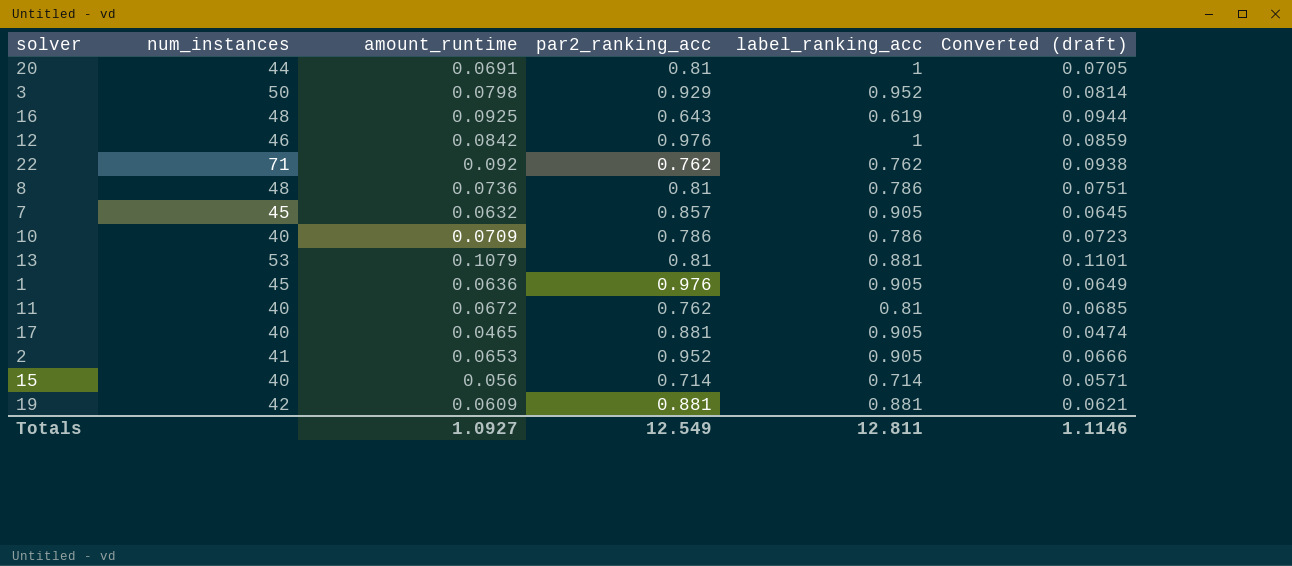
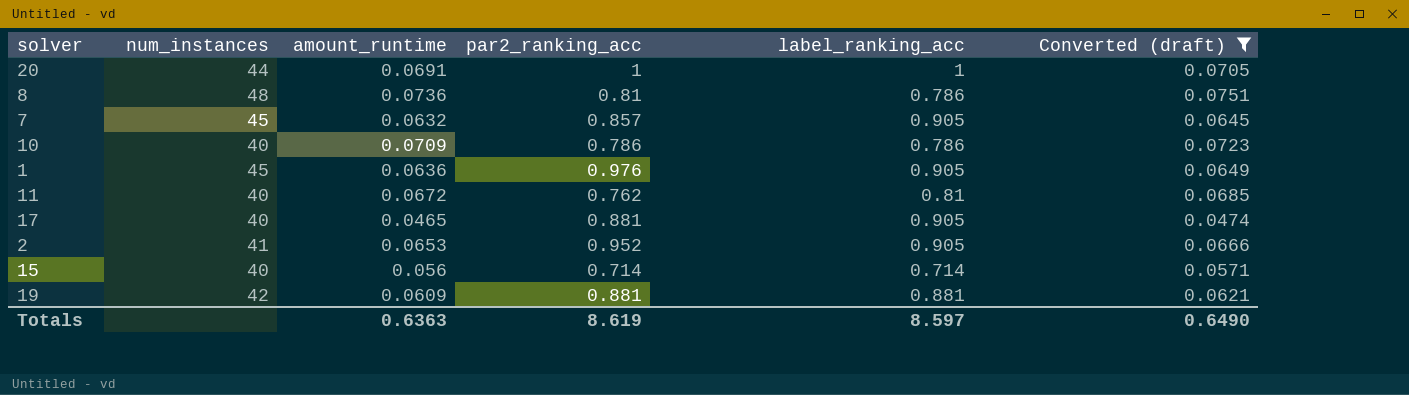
filter: none -> Converted (draft) <= 0.0751
20 | par2_ranking_acc: 0.81 -> 1
Totals | amount_runtime: 1.0927 -> 0.6363
Totals | par2_ranking_acc: 12.549 -> 8.619
Totals | label_ranking_acc: 12.811 -> 8.597
Totals | Converted (draft): 1.1146 -> 0.6490

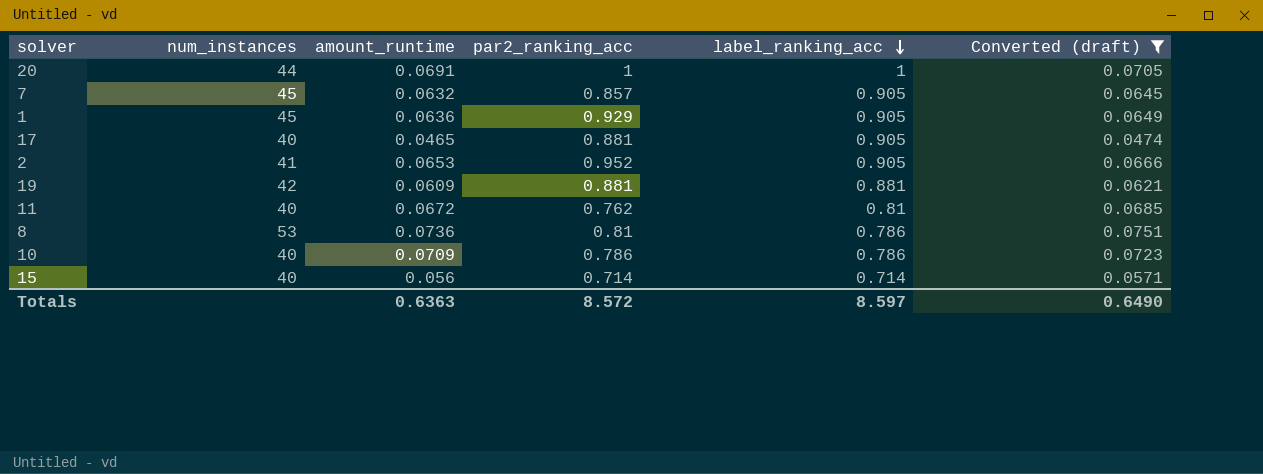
row order: none -> label_ranking_acc descending
1 | par2_ranking_acc: 0.976 -> 0.929
8 | num_instances: 48 -> 53
Totals | par2_ranking_acc: 8.619 -> 8.572

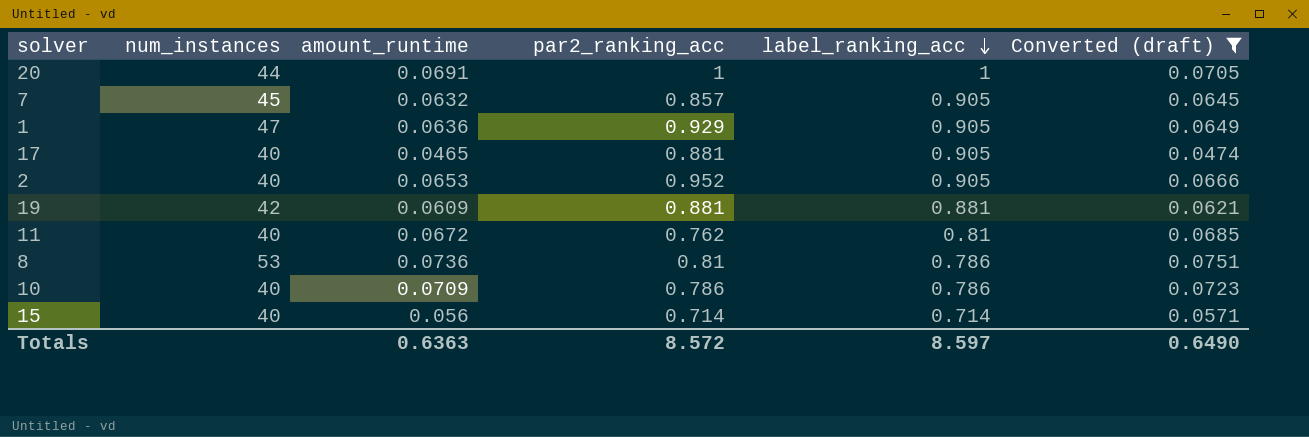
1 | num_instances: 45 -> 47
2 | num_instances: 41 -> 40

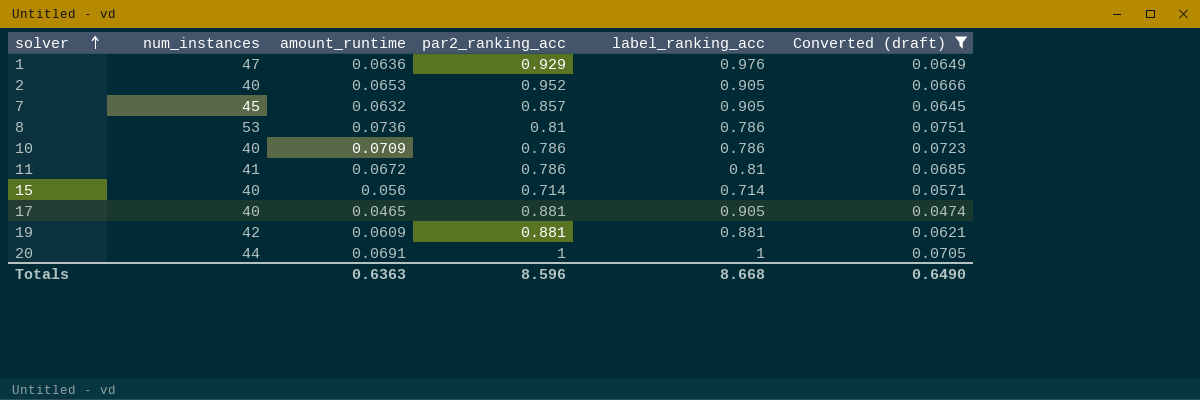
row order: label_ranking_acc descending -> solver ascending
1 | label_ranking_acc: 0.905 -> 0.976
11 | num_instances: 40 -> 41
11 | par2_ranking_acc: 0.762 -> 0.786
Totals | par2_ranking_acc: 8.572 -> 8.596
Totals | label_ranking_acc: 8.597 -> 8.668

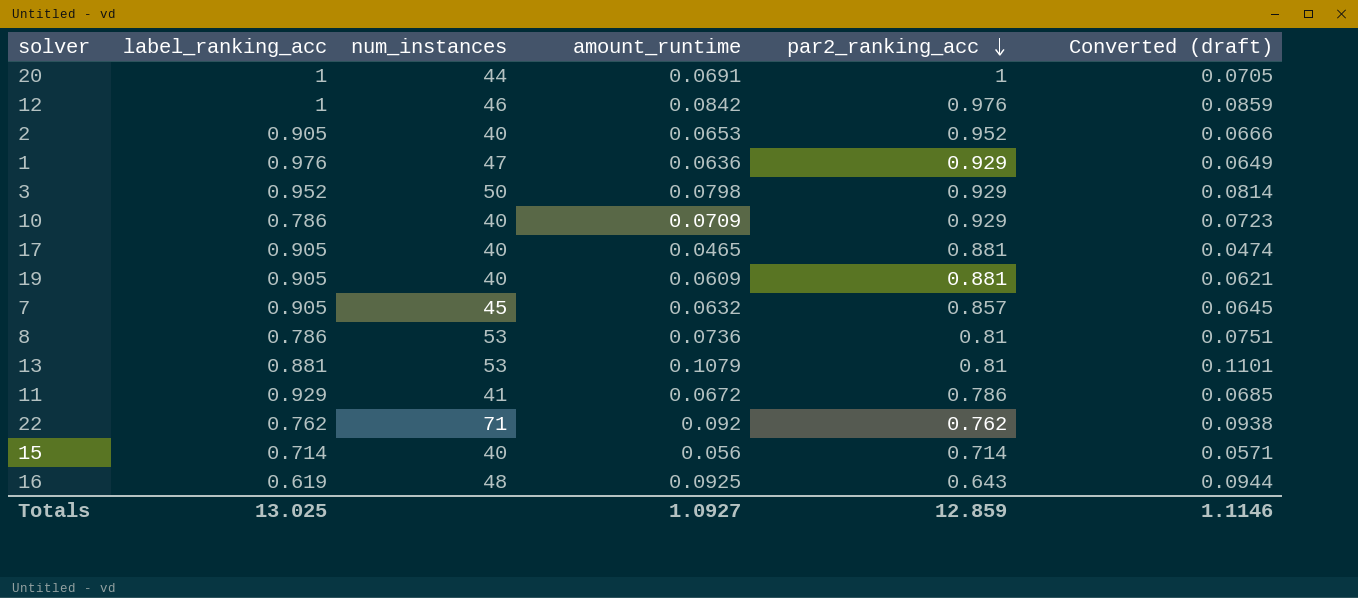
filter: Converted (draft) <= 0.0751 -> none
row order: solver ascending -> par2_ranking_acc descending
column label_ranking_acc | position: 5 -> 2
10 | par2_ranking_acc: 0.786 -> 0.929
19 | label_ranking_acc: 0.881 -> 0.905
19 | num_instances: 42 -> 40
11 | label_ranking_acc: 0.81 -> 0.929
Totals | label_ranking_acc: 8.668 -> 13.025
Totals | amount_runtime: 0.6363 -> 1.0927
Totals | par2_ranking_acc: 8.596 -> 12.859
Totals | Converted (draft): 0.6490 -> 1.1146

